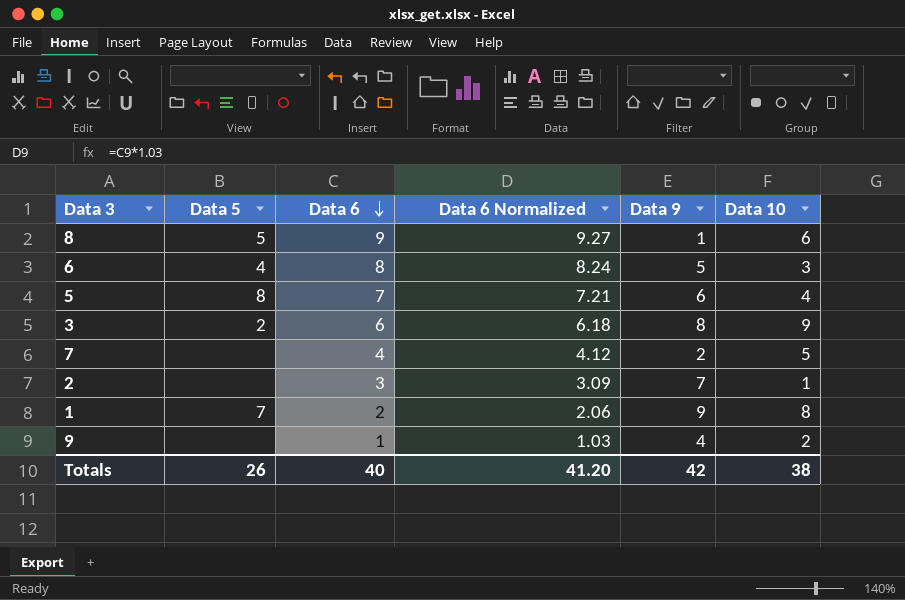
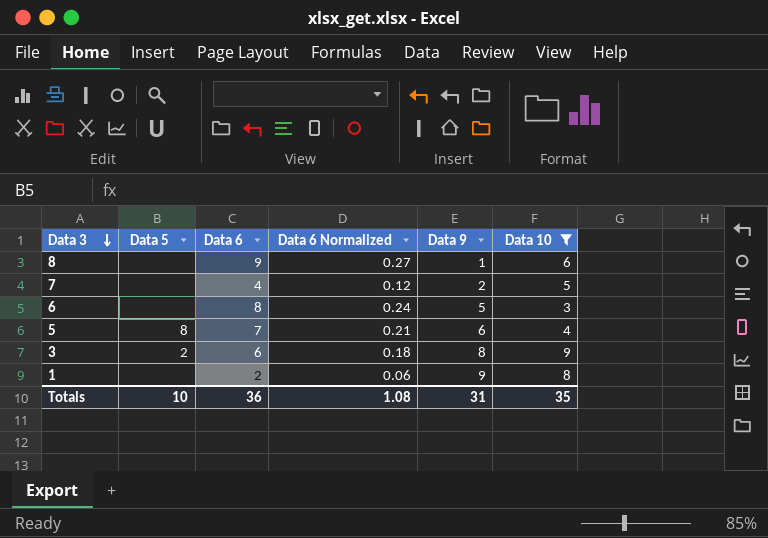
filter: none -> Data 10 >= 3
row order: Data 6 descending -> Data 3 descending
column Data 6 Normalized | formula: [Data 6] * 1.03 -> [Data 6] * 0.03
8 | Data 5: 5 -> none
6 | Data 5: 4 -> none
1 | Data 5: 7 -> none
Totals | Data 5: 26 -> 10
Totals | Data 6: 40 -> 36
Totals | Data 6 Normalized: 41.20 -> 1.08
Totals | Data 9: 42 -> 31
Totals | Data 10: 38 -> 35

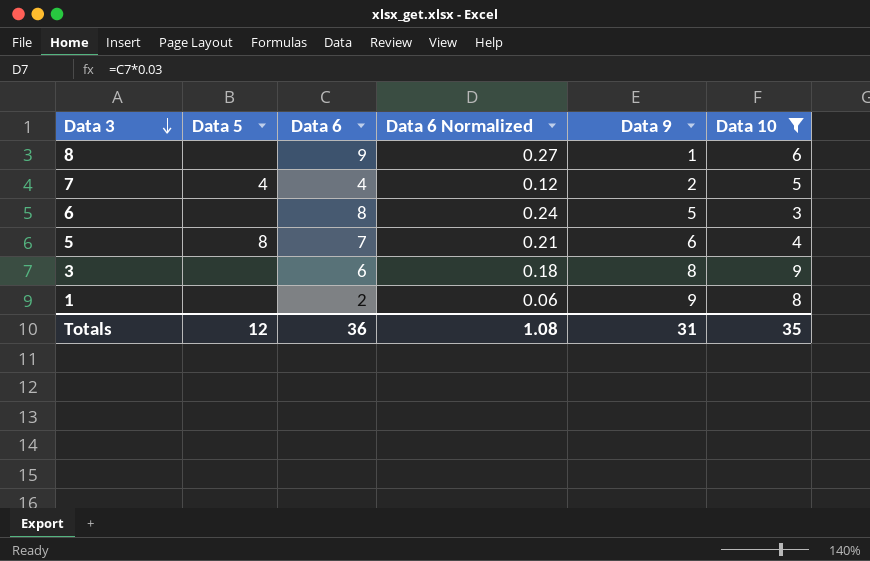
7 | Data 5: none -> 4
3 | Data 5: 2 -> none
Totals | Data 5: 10 -> 12

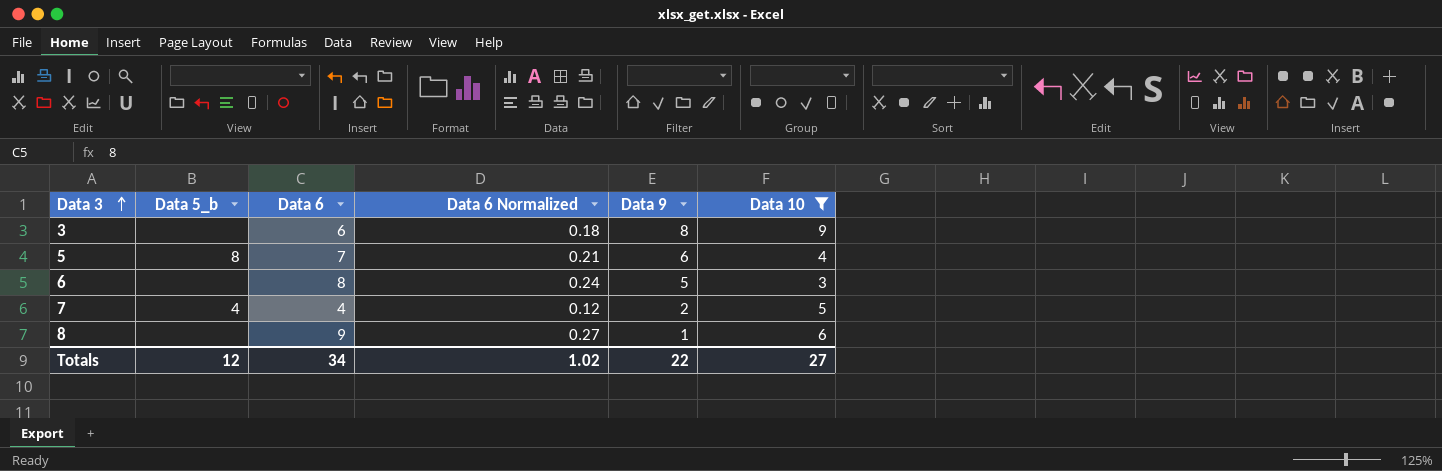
row order: Data 3 descending -> Data 3 ascending
column name: Data 5 -> Data 5_b
row 1: none | 2 | 0.06 | 9 | 8 -> none
Totals | Data 6: 36 -> 34
Totals | Data 6 Normalized: 1.08 -> 1.02
Totals | Data 9: 31 -> 22
Totals | Data 10: 35 -> 27

